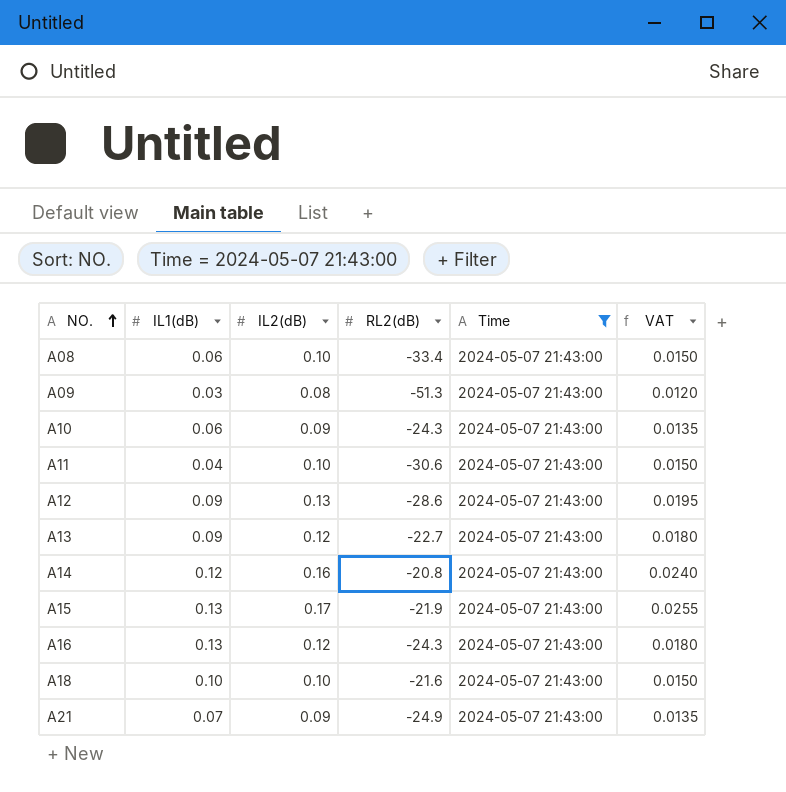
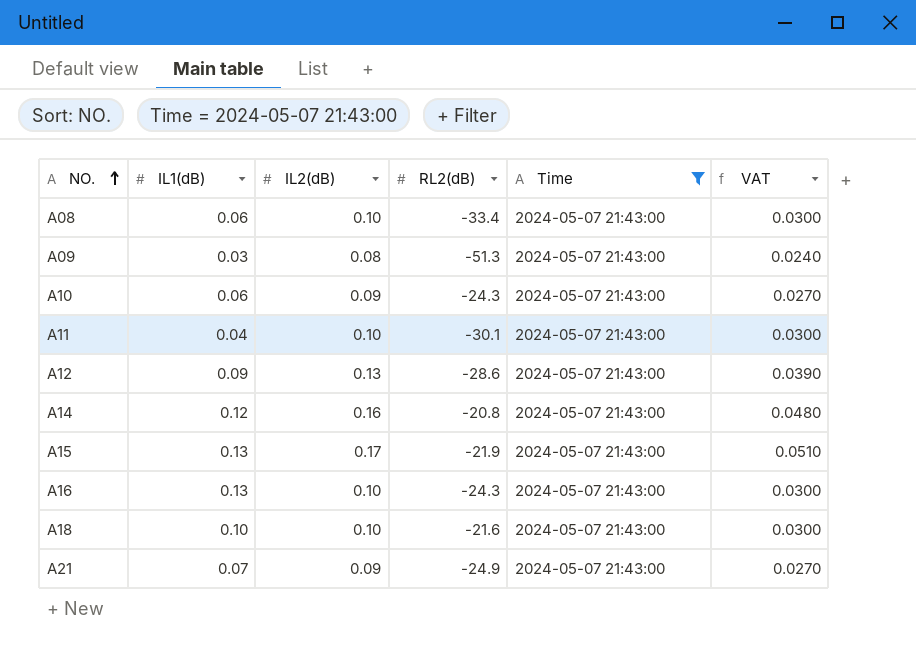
column VAT | formula: [IL2(dB)] * 0.15 -> [IL2(dB)] * 0.3
row A13: 0.09 | 0.12 | -22.7 | 2024-05-07 21:43:00 | 0.0180 -> none
A11 | RL2(dB): -30.6 -> -30.1
A16 | IL2(dB): 0.12 -> 0.10

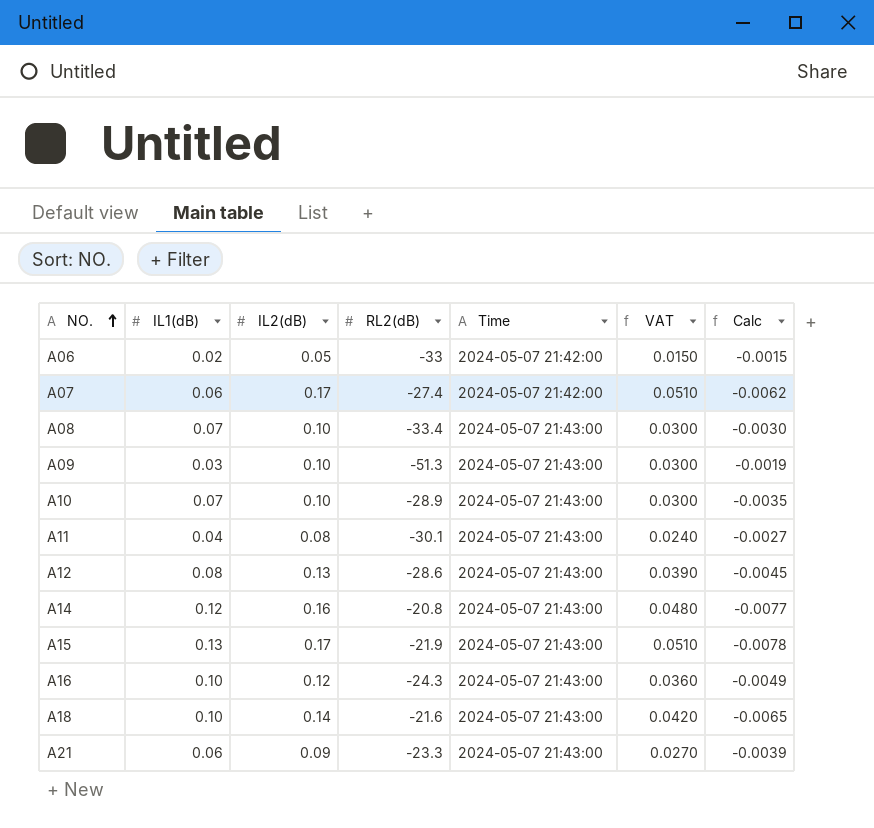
filter: Time = 2024-05-07 21:43:00 -> none
column Calc | formula: none -> [IL2(dB)] / [RL2(dB)]
A08 | IL1(dB): 0.06 -> 0.07
A09 | IL2(dB): 0.08 -> 0.10
A09 | VAT: 0.0240 -> 0.0300
A10 | IL1(dB): 0.06 -> 0.07
A10 | IL2(dB): 0.09 -> 0.10
A10 | RL2(dB): -24.3 -> -28.9
A10 | VAT: 0.0270 -> 0.0300
A11 | IL2(dB): 0.10 -> 0.08
A11 | VAT: 0.0300 -> 0.0240
A12 | IL1(dB): 0.09 -> 0.08
A16 | IL1(dB): 0.13 -> 0.10
A16 | IL2(dB): 0.10 -> 0.12
A16 | VAT: 0.0300 -> 0.0360
A18 | IL2(dB): 0.10 -> 0.14
A18 | VAT: 0.0300 -> 0.0420
A21 | IL1(dB): 0.07 -> 0.06
A21 | RL2(dB): -24.9 -> -23.3

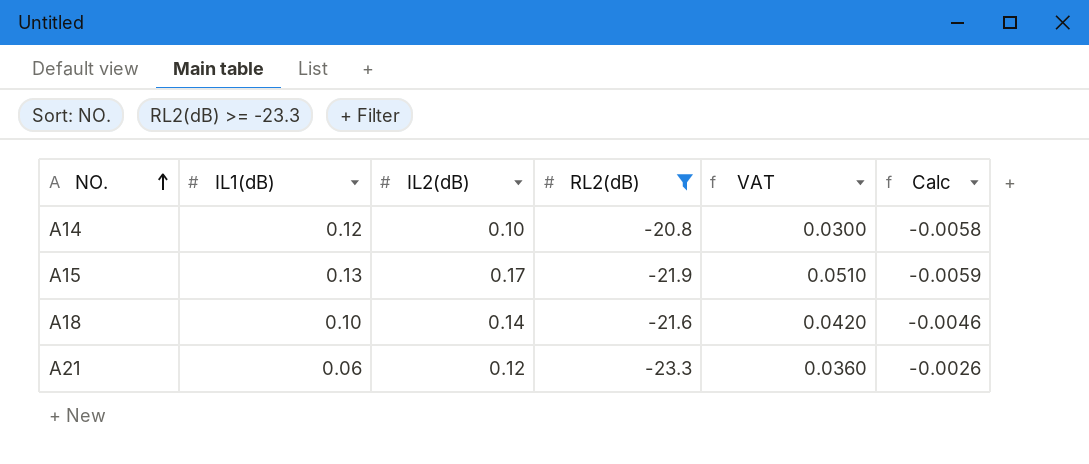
filter: none -> RL2(dB) >= -23.3
column Time | position: 5 -> none
column Calc | formula: [IL2(dB)] / [RL2(dB)] -> [IL1(dB)] / [RL2(dB)]
A14 | IL2(dB): 0.16 -> 0.10
A14 | VAT: 0.0480 -> 0.0300
A21 | IL2(dB): 0.09 -> 0.12
A21 | VAT: 0.0270 -> 0.0360

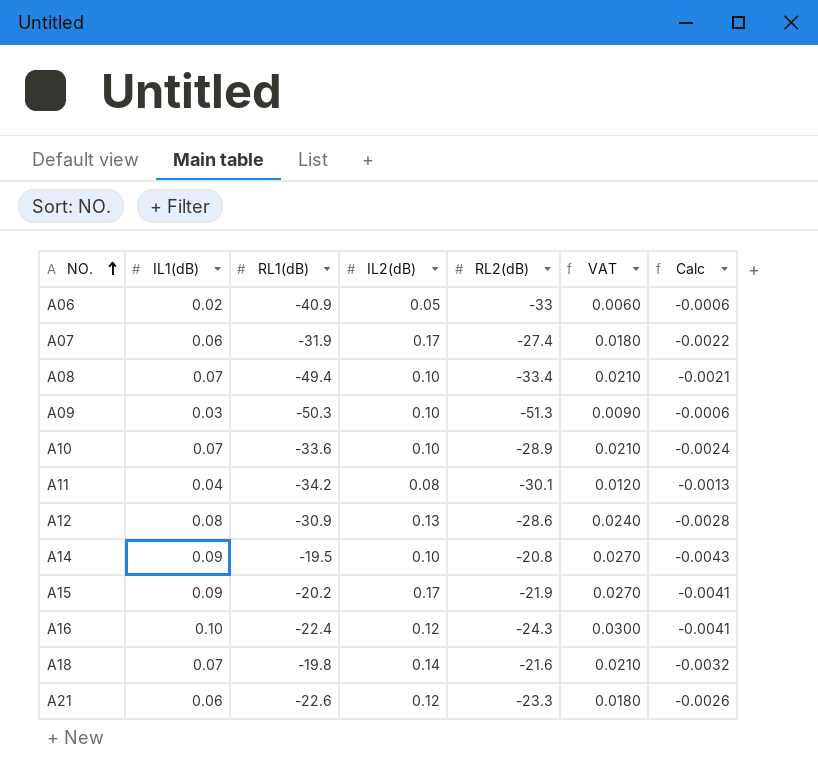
filter: RL2(dB) >= -23.3 -> none
column RL1(dB) | position: none -> 3
column VAT | formula: [IL2(dB)] * 0.3 -> [IL1(dB)] * 0.3
A14 | IL1(dB): 0.12 -> 0.09
A14 | Calc: -0.0058 -> -0.0043
A15 | IL1(dB): 0.13 -> 0.09
A15 | Calc: -0.0059 -> -0.0041
A18 | IL1(dB): 0.10 -> 0.07
A18 | Calc: -0.0046 -> -0.0032

